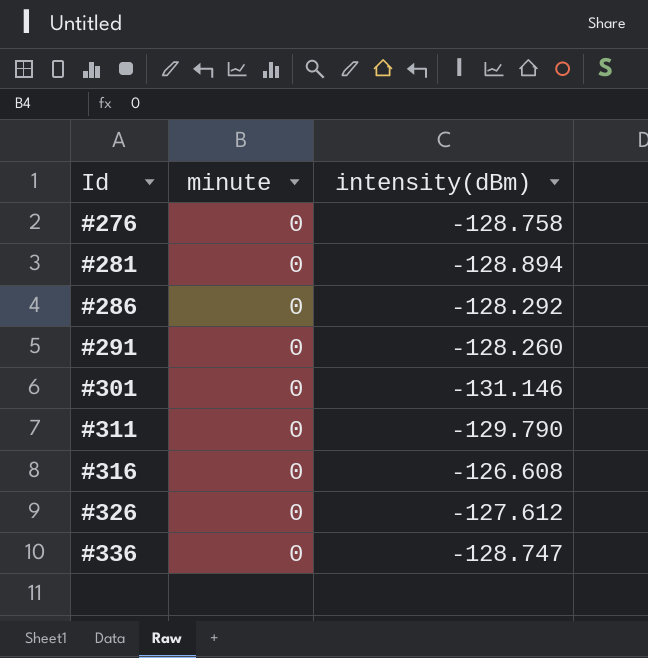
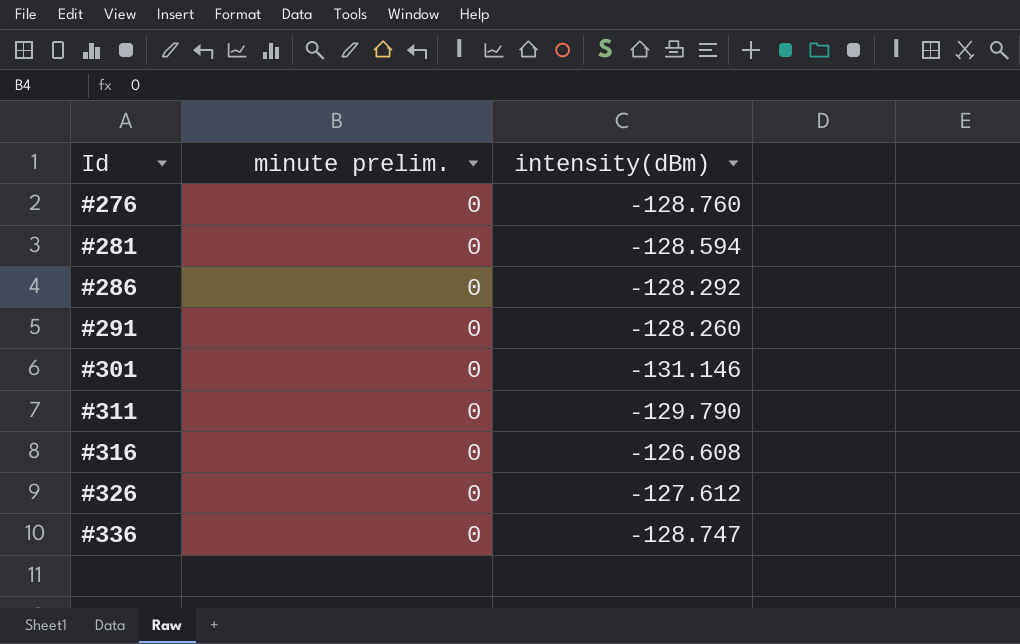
column name: minute -> minute prelim.
#276 | intensity(dBm): -128.758 -> -128.760
#281 | intensity(dBm): -128.894 -> -128.594

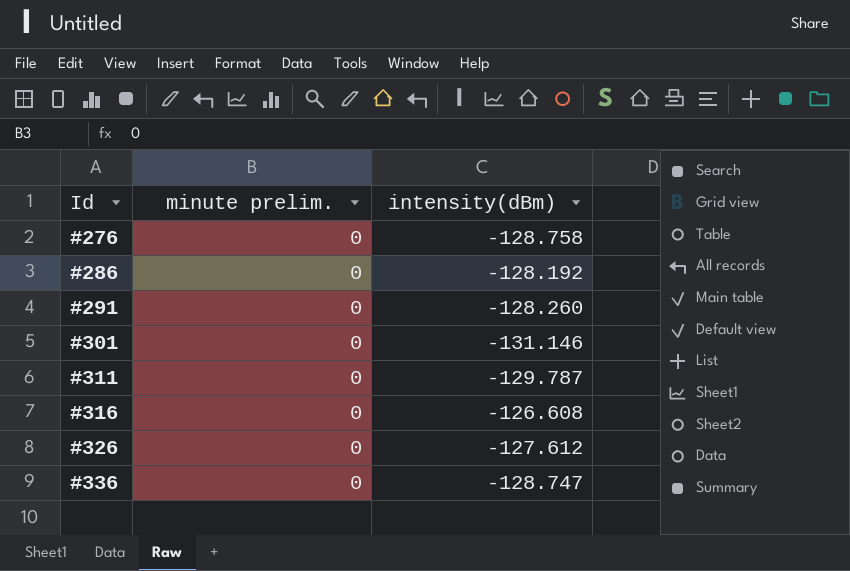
row #281: 0 | -128.594 -> none
#276 | intensity(dBm): -128.760 -> -128.758
#286 | intensity(dBm): -128.292 -> -128.192
#311 | intensity(dBm): -129.790 -> -129.787

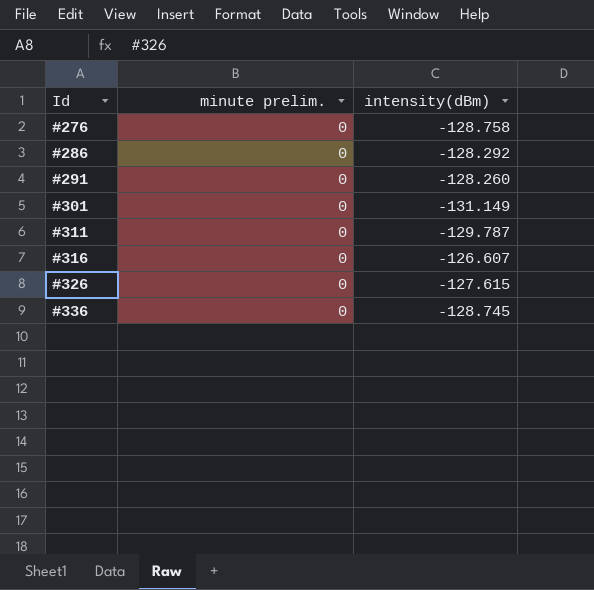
#286 | intensity(dBm): -128.192 -> -128.292
#301 | intensity(dBm): -131.146 -> -131.149
#316 | intensity(dBm): -126.608 -> -126.607
#326 | intensity(dBm): -127.612 -> -127.615
#336 | intensity(dBm): -128.747 -> -128.745

